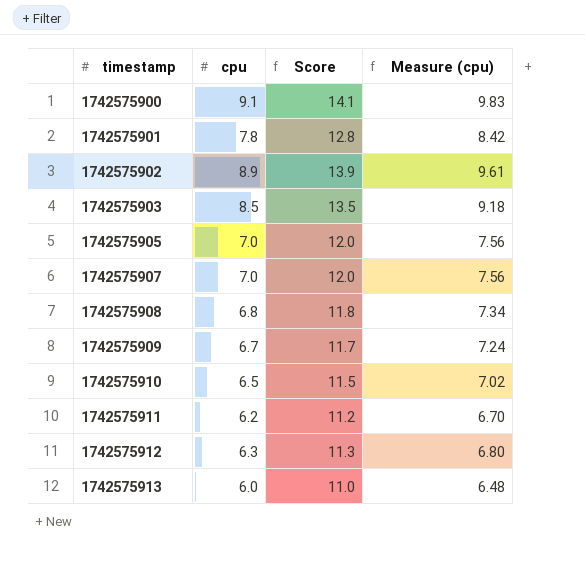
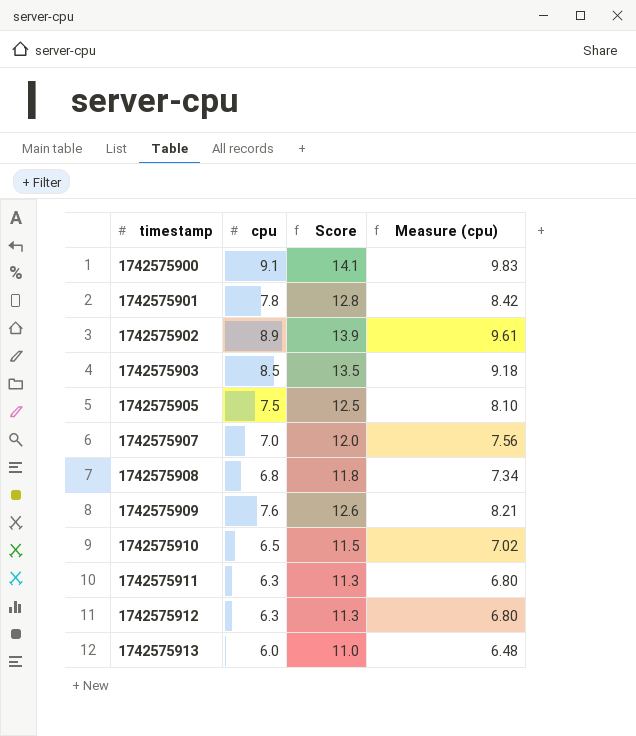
1742575905 | cpu: 7.0 -> 7.5
1742575905 | Score: 12.0 -> 12.5
1742575905 | Measure (cpu): 7.56 -> 8.10
1742575909 | cpu: 6.7 -> 7.6
1742575909 | Score: 11.7 -> 12.6
1742575909 | Measure (cpu): 7.24 -> 8.21
1742575911 | cpu: 6.2 -> 6.3
1742575911 | Score: 11.2 -> 11.3
1742575911 | Measure (cpu): 6.70 -> 6.80

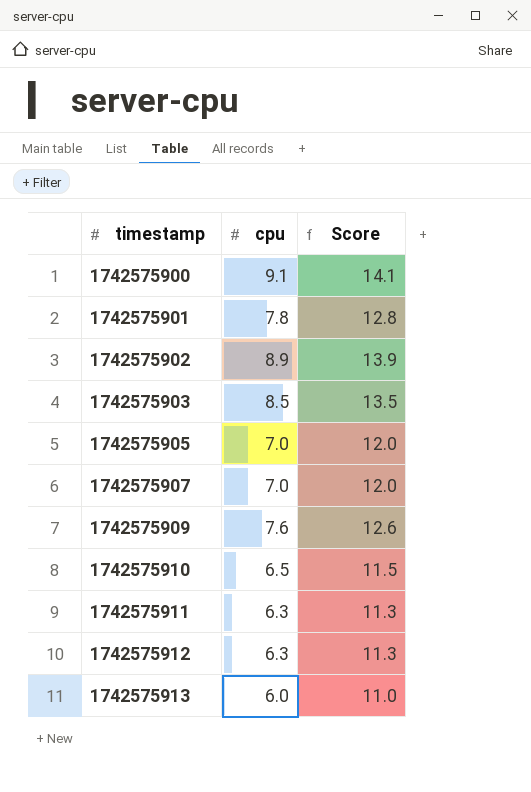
column Measure (cpu) | formula: [cpu] * 1.08 -> none
row 1742575908: 6.8 | 11.8 | 7.34 -> none
1742575905 | cpu: 7.5 -> 7.0
1742575905 | Score: 12.5 -> 12.0

